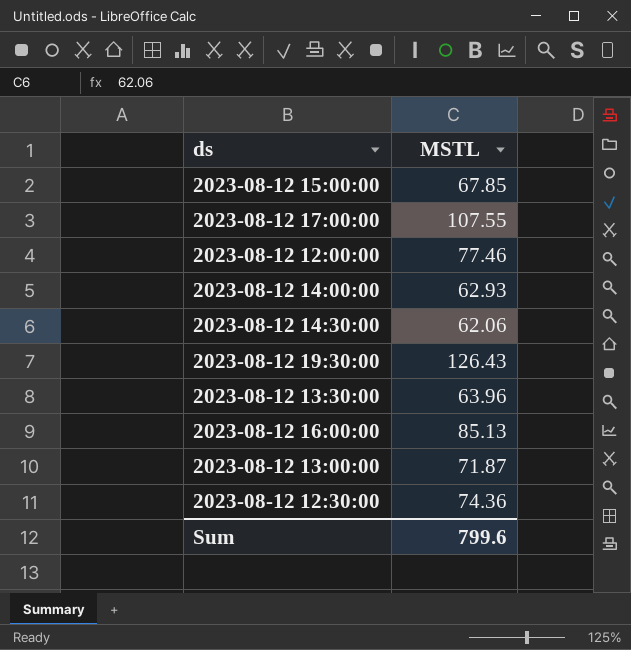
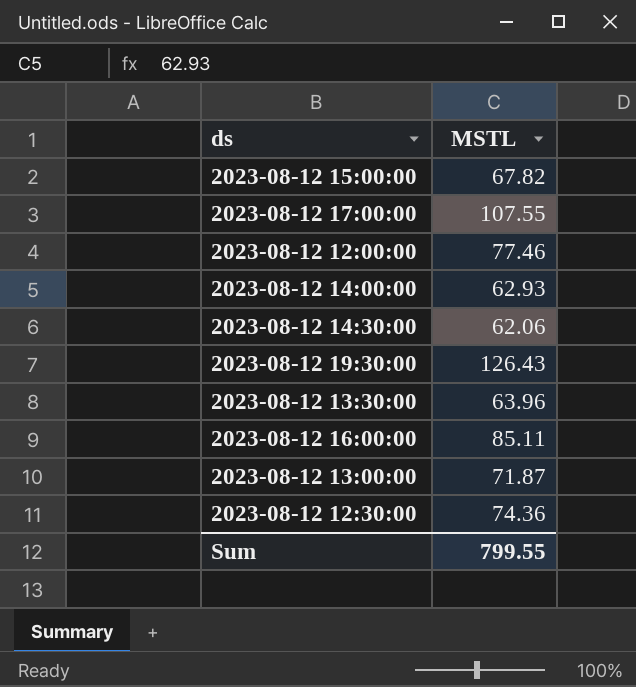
2023-08-12 15:00:00 | MSTL: 67.85 -> 67.82
2023-08-12 16:00:00 | MSTL: 85.13 -> 85.11
Sum | MSTL: 799.6 -> 799.55

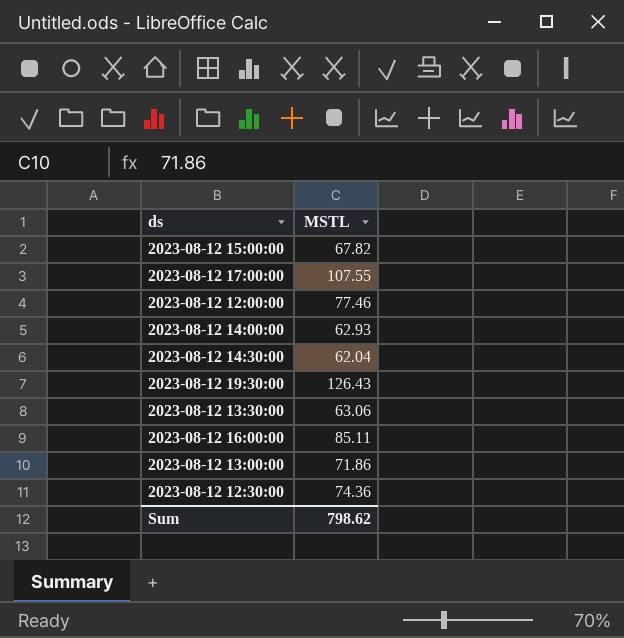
2023-08-12 14:30:00 | MSTL: 62.06 -> 62.04
2023-08-12 13:30:00 | MSTL: 63.96 -> 63.06
2023-08-12 13:00:00 | MSTL: 71.87 -> 71.86
Sum | MSTL: 799.55 -> 798.62

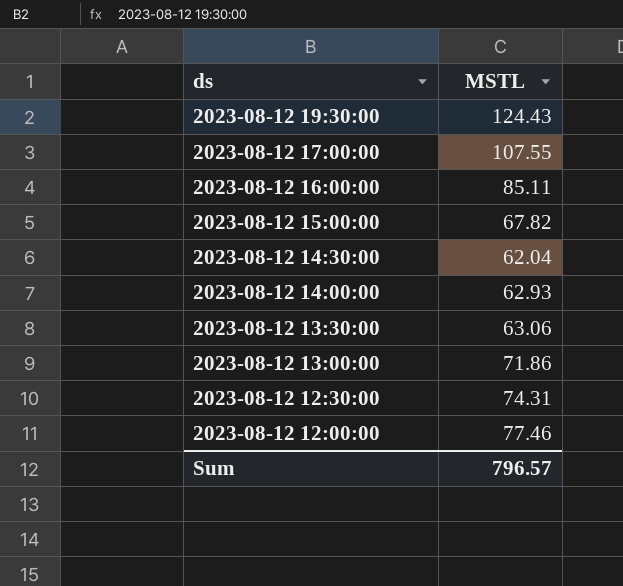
row order: none -> ds descending
2023-08-12 19:30:00 | MSTL: 126.43 -> 124.43
2023-08-12 12:30:00 | MSTL: 74.36 -> 74.31
Sum | MSTL: 798.62 -> 796.57

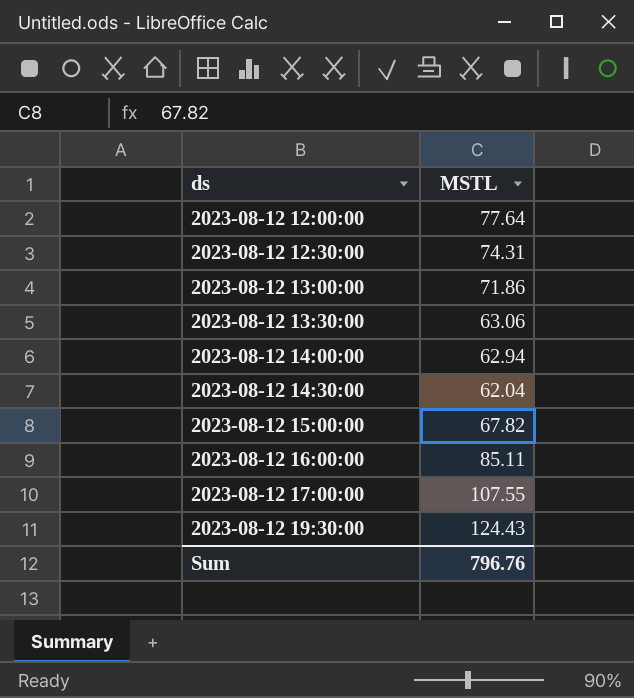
row order: ds descending -> ds ascending
2023-08-12 12:00:00 | MSTL: 77.46 -> 77.64
2023-08-12 14:00:00 | MSTL: 62.93 -> 62.94
Sum | MSTL: 796.57 -> 796.76

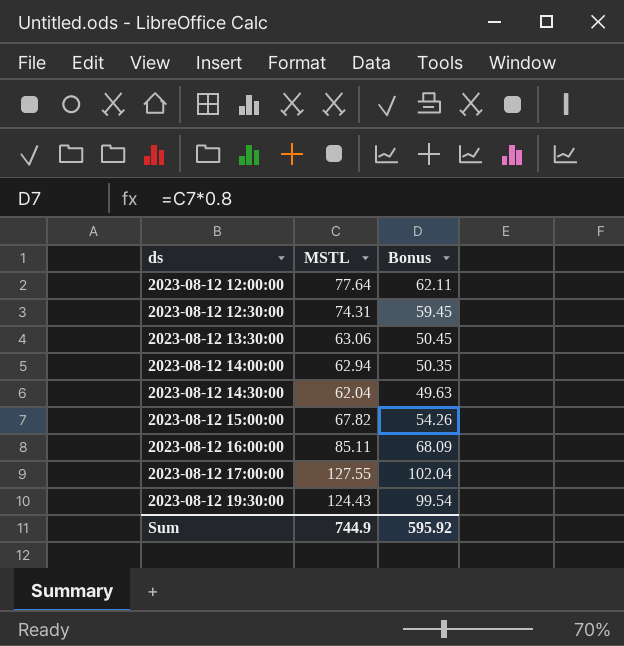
column Bonus | formula: none -> [MSTL] * 0.8
row 2023-08-12 13:00:00: 71.86 -> none
2023-08-12 17:00:00 | MSTL: 107.55 -> 127.55
Sum | MSTL: 796.76 -> 744.9

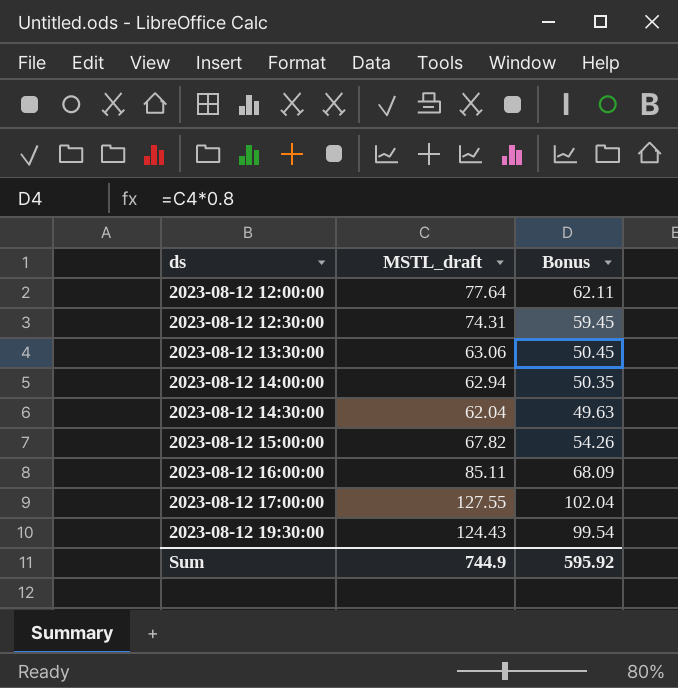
column name: MSTL -> MSTL_draft

